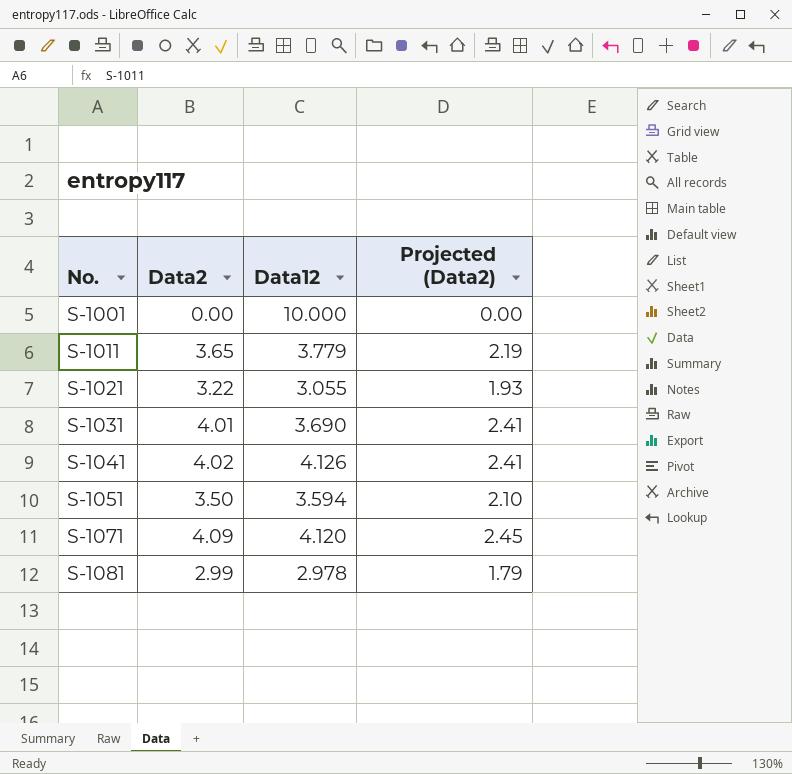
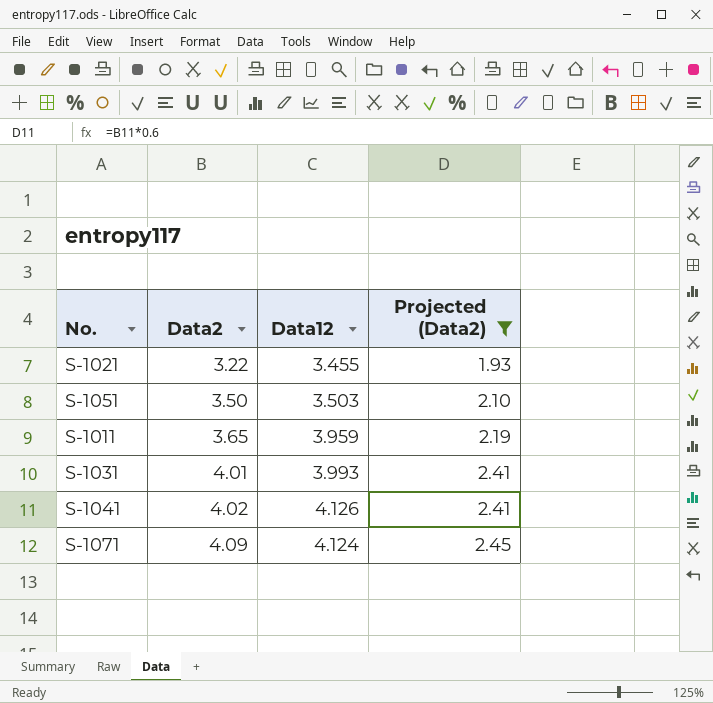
filter: none -> Projected (Data2) >= 1.93
row order: No. ascending -> Data2 ascending
S-1021 | Data12: 3.055 -> 3.455
S-1051 | Data12: 3.594 -> 3.503
S-1011 | Data12: 3.779 -> 3.959
S-1031 | Data12: 3.690 -> 3.993
S-1071 | Data12: 4.120 -> 4.124

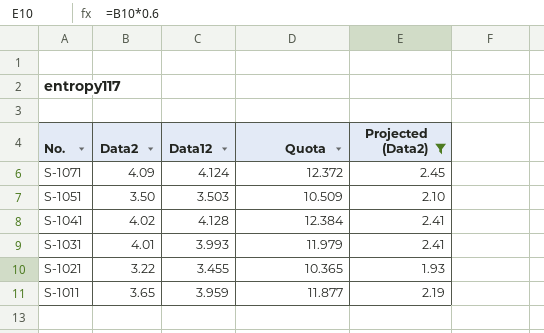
row order: Data2 ascending -> No. descending
column Quota | formula: none -> [Data12] * 3
S-1041 | Data12: 4.126 -> 4.128

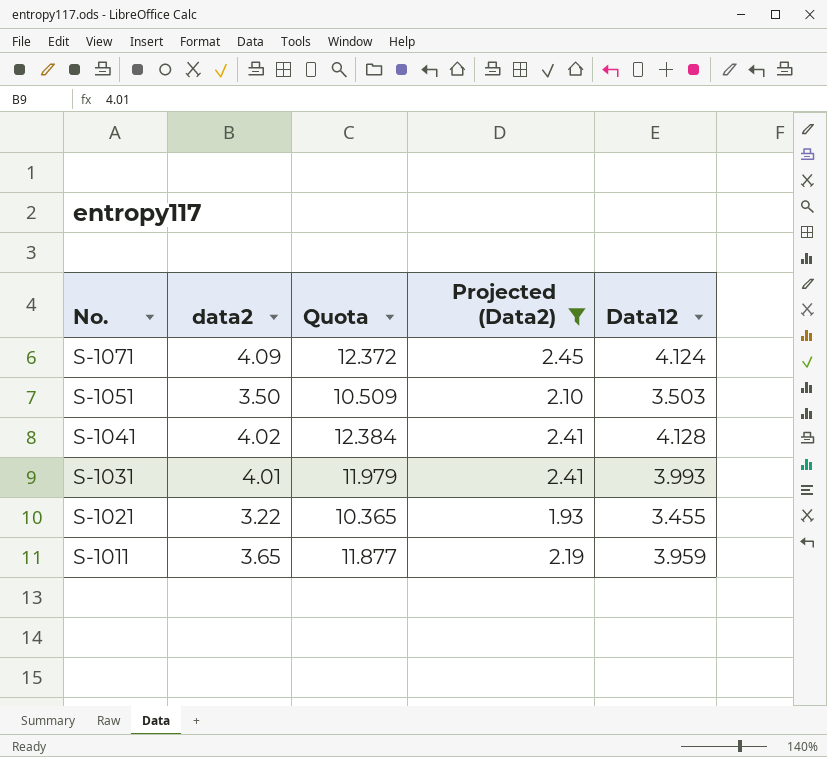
column name: Data2 -> data2
column Data12 | position: 3 -> 5

